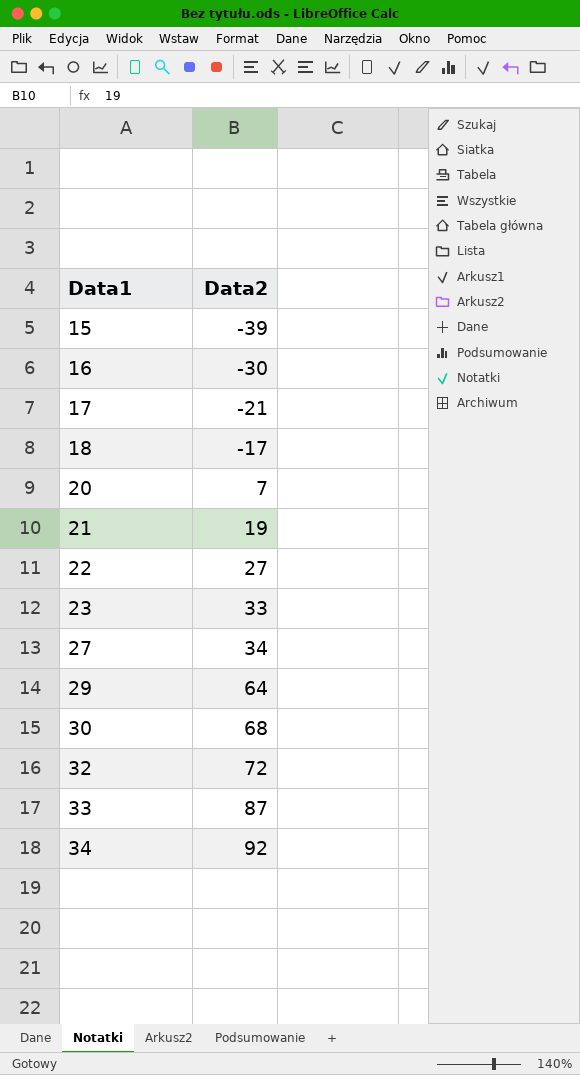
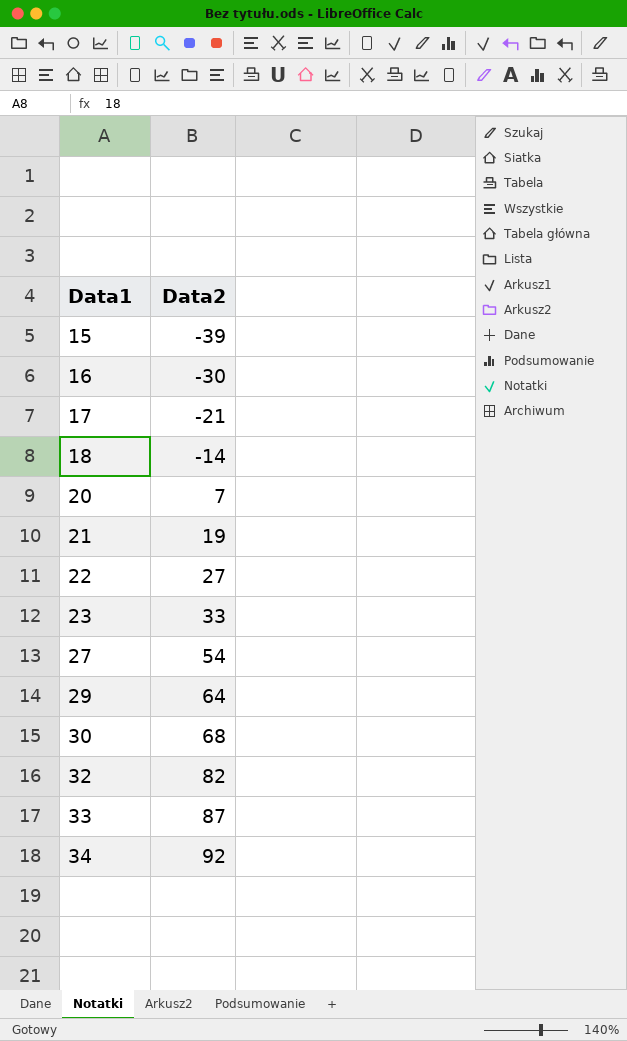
18 | Data2: -17 -> -14
27 | Data2: 34 -> 54
32 | Data2: 72 -> 82

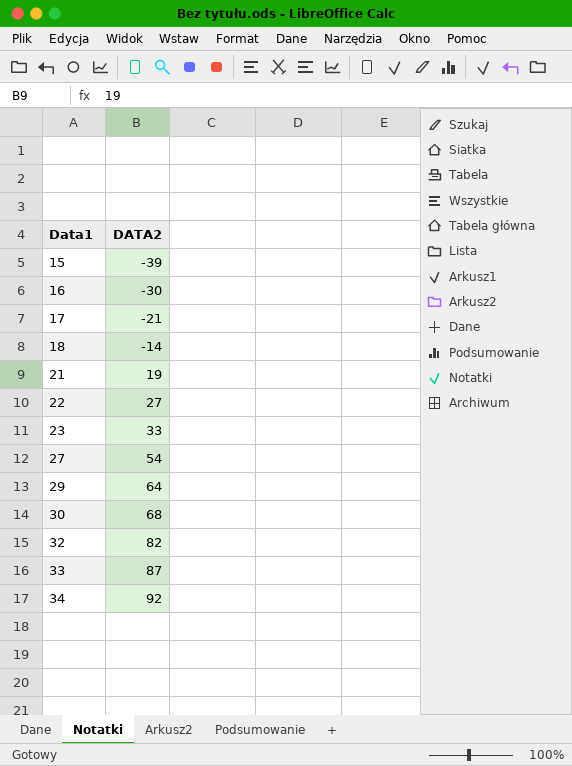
column name: Data2 -> DATA2
row 20: 7 -> none

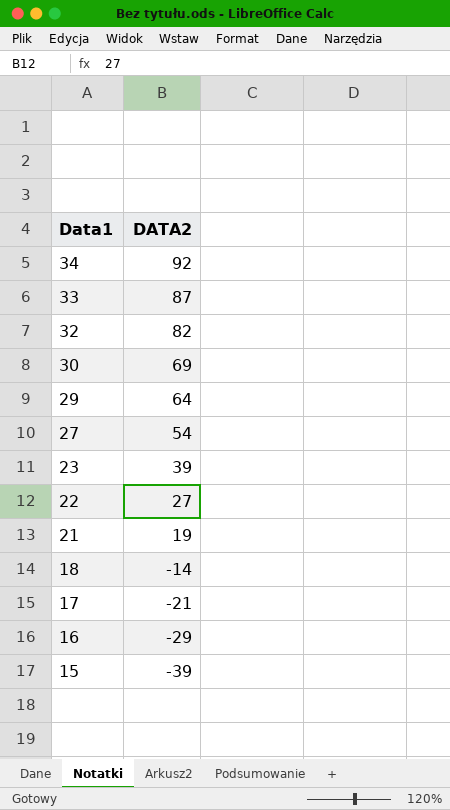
row order: Data1 ascending -> Data1 descending
30 | DATA2: 68 -> 69
23 | DATA2: 33 -> 39
16 | DATA2: -30 -> -29

